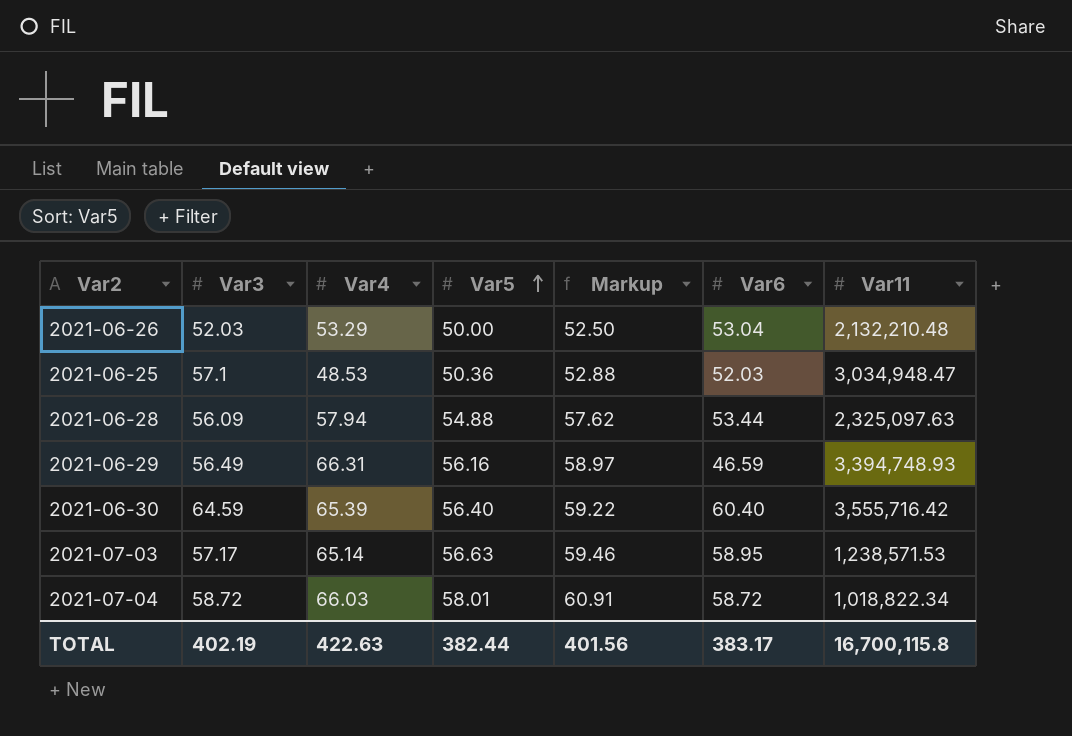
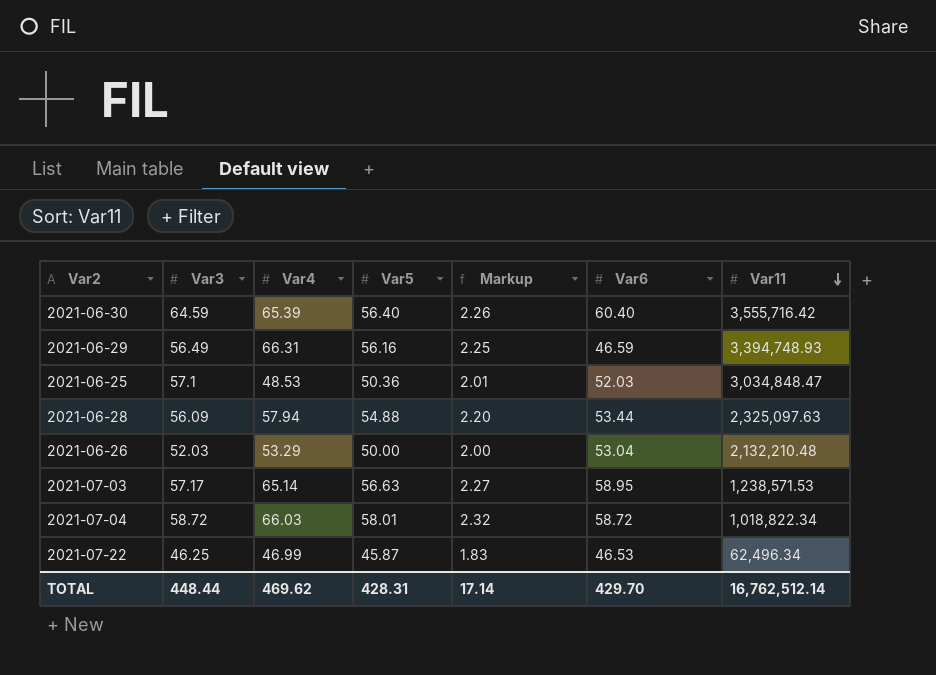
row order: Var5 ascending -> Var11 descending
column Markup | formula: [Var5] * 1.05 -> [Var5] * 0.04
2021-06-25 | Var11: 3,034,948.47 -> 3,034,848.47
row 2021-07-22: none -> 46.25 | 46.99 | 45.87 | 1.83 | 46.53 | 62,496.34
TOTAL | Var3: 402.19 -> 448.44
TOTAL | Var4: 422.63 -> 469.62
TOTAL | Var5: 382.44 -> 428.31
TOTAL | Markup: 401.56 -> 17.14
TOTAL | Var6: 383.17 -> 429.70
TOTAL | Var11: 16,700,115.8 -> 16,762,512.14

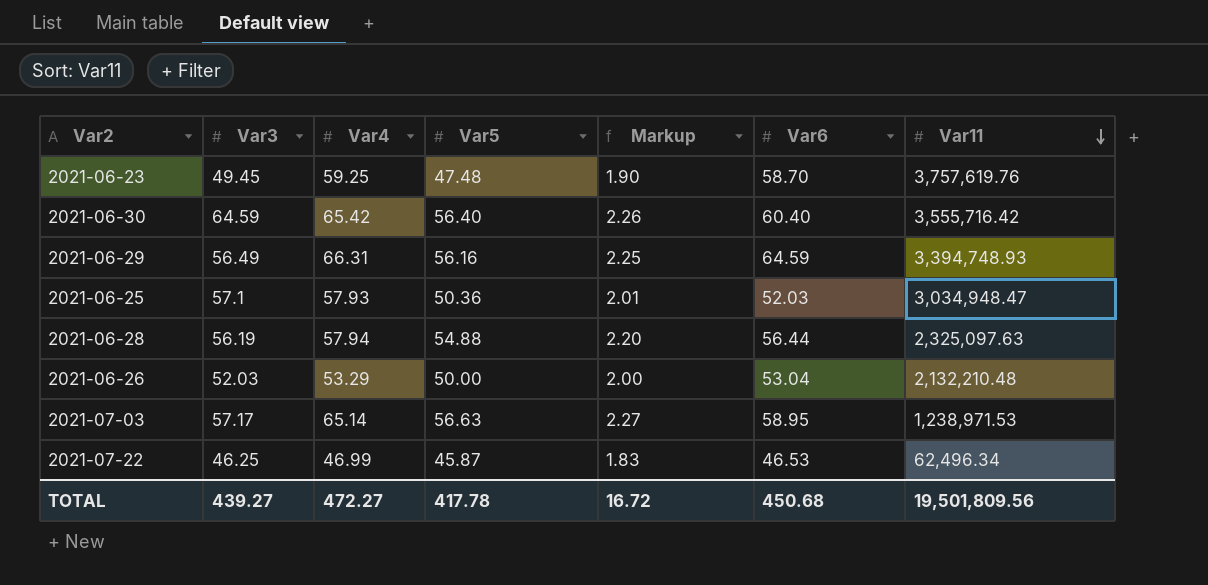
row 2021-07-04: 58.72 | 66.03 | 58.01 | 2.32 | 58.72 | 1,018,822.34 -> none
row 2021-06-23: none -> 49.45 | 59.25 | 47.48 | 1.90 | 58.70 | 3,757,619.76
2021-06-30 | Var4: 65.39 -> 65.42
2021-06-29 | Var6: 46.59 -> 64.59
2021-06-25 | Var4: 48.53 -> 57.93
2021-06-25 | Var11: 3,034,848.47 -> 3,034,948.47
2021-06-28 | Var3: 56.09 -> 56.19
2021-06-28 | Var6: 53.44 -> 56.44
2021-07-03 | Var11: 1,238,571.53 -> 1,238,971.53
TOTAL | Var3: 448.44 -> 439.27
TOTAL | Var4: 469.62 -> 472.27
TOTAL | Var5: 428.31 -> 417.78
TOTAL | Markup: 17.14 -> 16.72
TOTAL | Var6: 429.70 -> 450.68
TOTAL | Var11: 16,762,512.14 -> 19,501,809.56

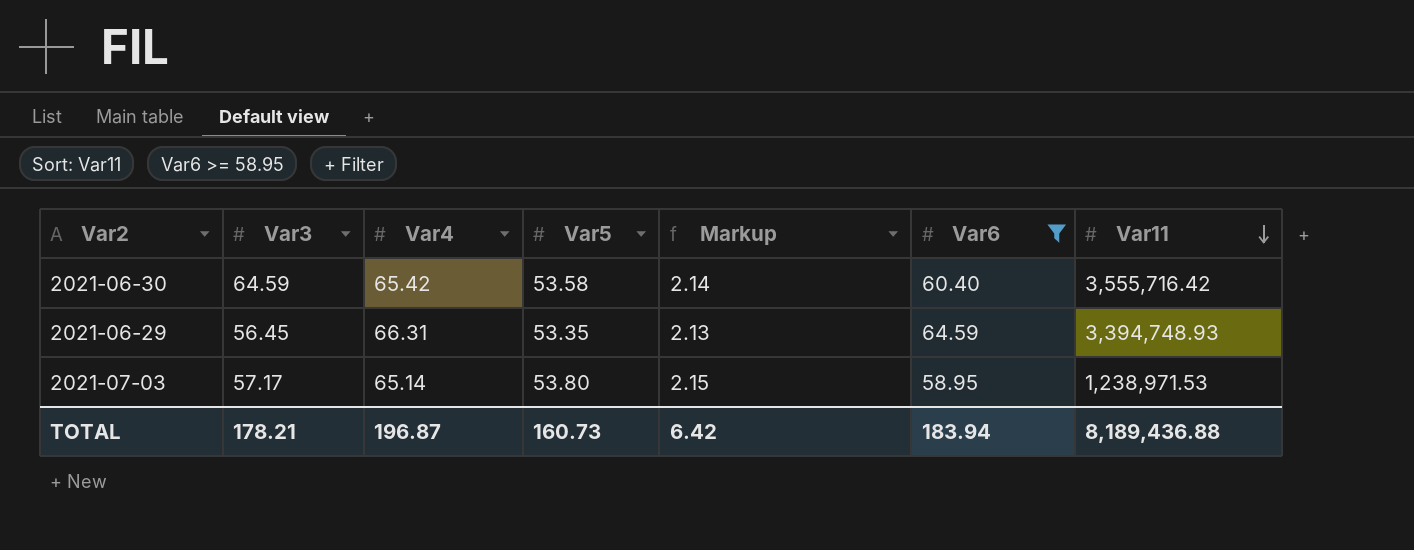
filter: none -> Var6 >= 58.95
2021-06-30 | Var5: 56.40 -> 53.58
2021-06-30 | Markup: 2.26 -> 2.14
2021-06-29 | Var3: 56.49 -> 56.45
2021-06-29 | Var5: 56.16 -> 53.35
2021-06-29 | Markup: 2.25 -> 2.13
2021-07-03 | Var5: 56.63 -> 53.80
2021-07-03 | Markup: 2.27 -> 2.15
TOTAL | Var3: 439.27 -> 178.21
TOTAL | Var4: 472.27 -> 196.87
TOTAL | Var5: 417.78 -> 160.73
TOTAL | Markup: 16.72 -> 6.42
TOTAL | Var6: 450.68 -> 183.94
TOTAL | Var11: 19,501,809.56 -> 8,189,436.88

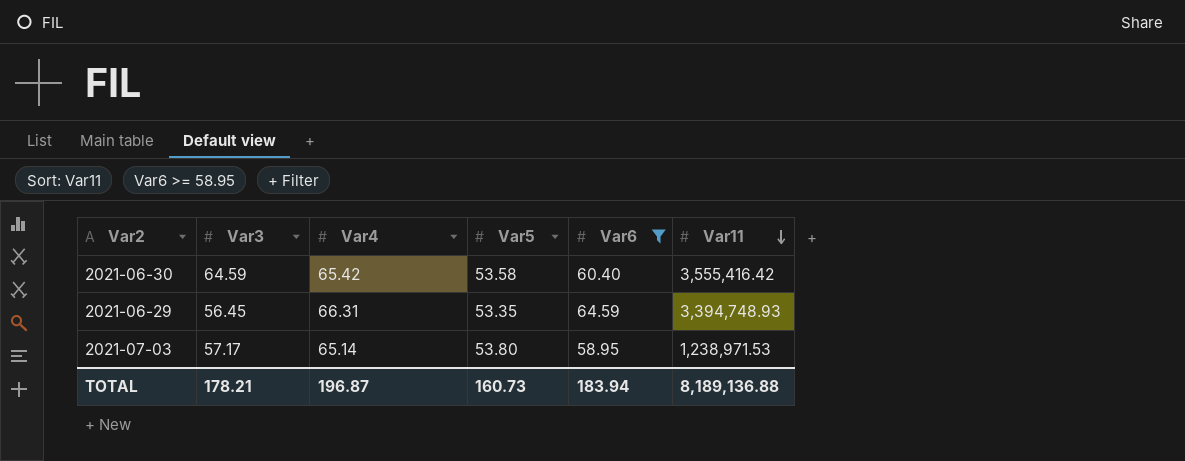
column Markup | formula: [Var5] * 0.04 -> none
2021-06-30 | Var11: 3,555,716.42 -> 3,555,416.42
TOTAL | Var11: 8,189,436.88 -> 8,189,136.88

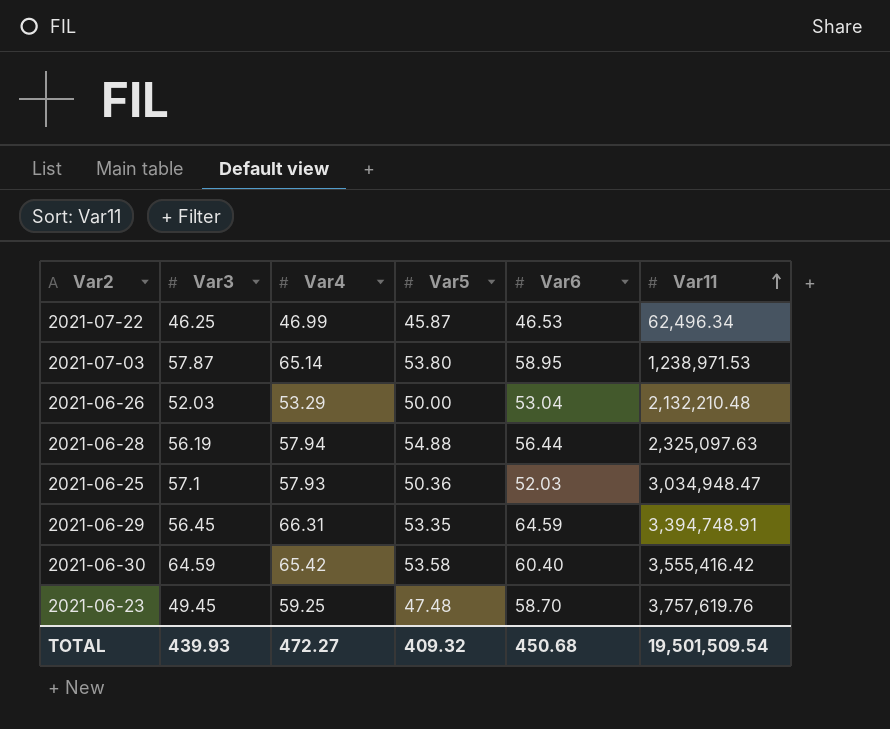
filter: Var6 >= 58.95 -> none
row order: Var11 descending -> Var11 ascending
2021-07-03 | Var3: 57.17 -> 57.87
2021-06-29 | Var11: 3,394,748.93 -> 3,394,748.91
TOTAL | Var3: 178.21 -> 439.93
TOTAL | Var4: 196.87 -> 472.27
TOTAL | Var5: 160.73 -> 409.32
TOTAL | Var6: 183.94 -> 450.68
TOTAL | Var11: 8,189,136.88 -> 19,501,509.54

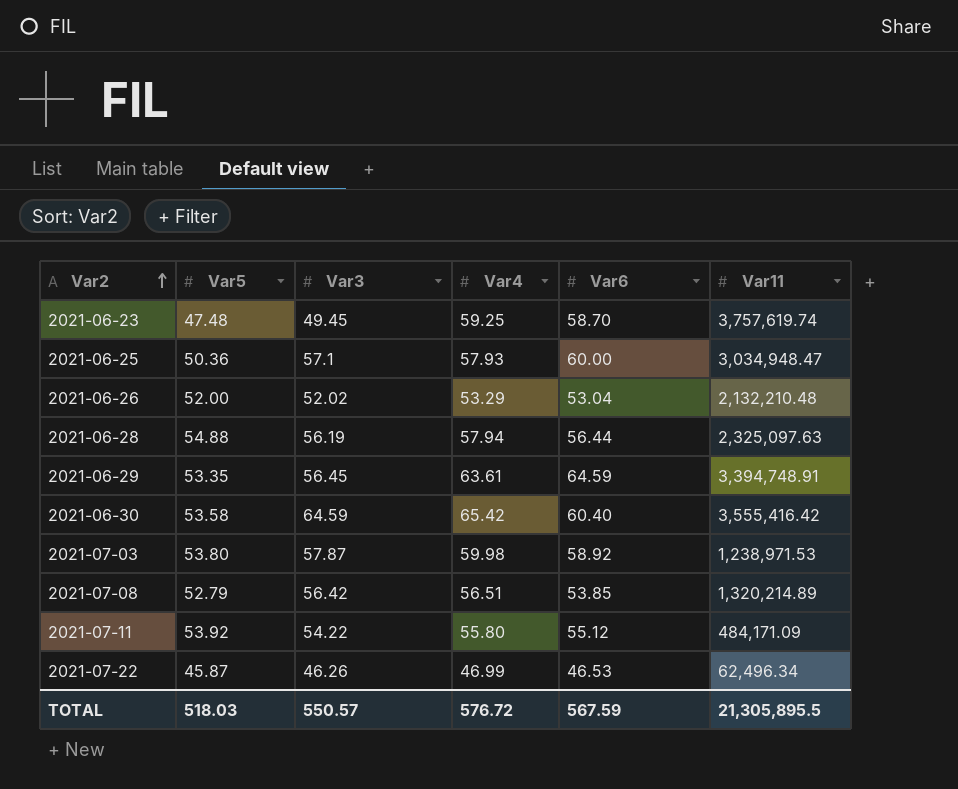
row order: Var11 ascending -> Var2 ascending
column Var5 | position: 4 -> 2
2021-06-23 | Var11: 3,757,619.76 -> 3,757,619.74
2021-06-25 | Var6: 52.03 -> 60.00
2021-06-26 | Var5: 50.00 -> 52.00
2021-06-26 | Var3: 52.03 -> 52.02
2021-06-29 | Var4: 66.31 -> 63.61
2021-07-03 | Var4: 65.14 -> 59.98
2021-07-03 | Var6: 58.95 -> 58.92
row 2021-07-08: none -> 52.79 | 56.42 | 56.51 | 53.85 | 1,320,214.89
row 2021-07-11: none -> 53.92 | 54.22 | 55.80 | 55.12 | 484,171.09
2021-07-22 | Var3: 46.25 -> 46.26
TOTAL | Var5: 409.32 -> 518.03
TOTAL | Var3: 439.93 -> 550.57
TOTAL | Var4: 472.27 -> 576.72
TOTAL | Var6: 450.68 -> 567.59
TOTAL | Var11: 19,501,509.54 -> 21,305,895.5

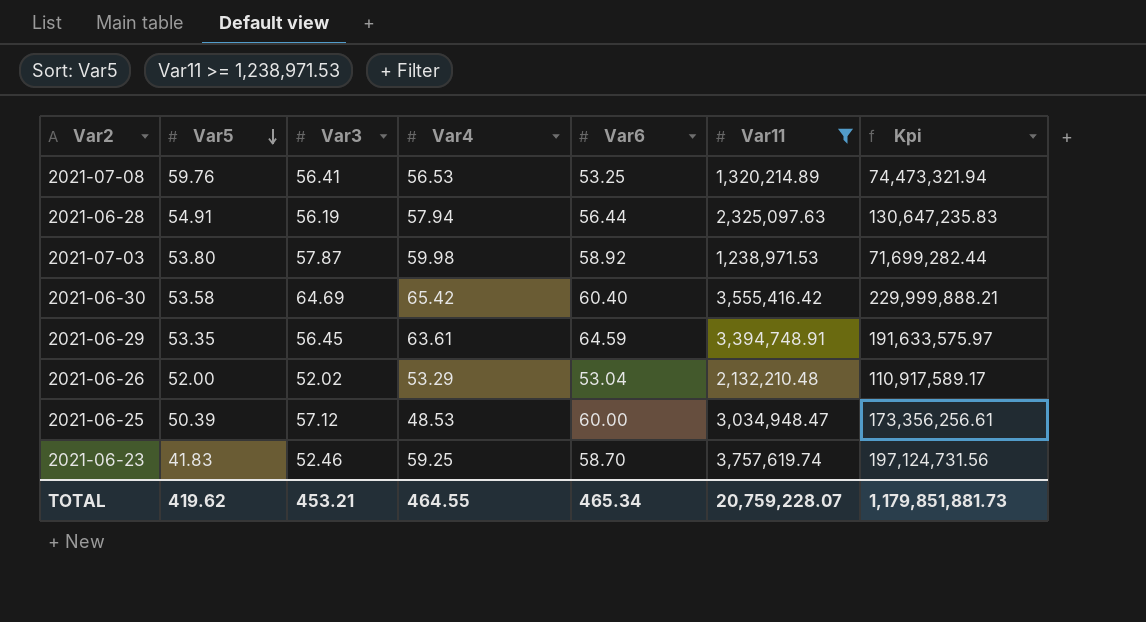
filter: none -> Var11 >= 1,238,971.53
row order: Var2 ascending -> Var5 descending
column Kpi | formula: none -> [Var3] * [Var11]
2021-07-08 | Var5: 52.79 -> 59.76
2021-07-08 | Var3: 56.42 -> 56.41
2021-07-08 | Var4: 56.51 -> 56.53
2021-07-08 | Var6: 53.85 -> 53.25
2021-06-28 | Var5: 54.88 -> 54.91
2021-06-30 | Var3: 64.59 -> 64.69
2021-06-25 | Var5: 50.36 -> 50.39
2021-06-25 | Var3: 57.1 -> 57.12
2021-06-25 | Var4: 57.93 -> 48.53
2021-06-23 | Var5: 47.48 -> 41.83
2021-06-23 | Var3: 49.45 -> 52.46
TOTAL | Var5: 518.03 -> 419.62
TOTAL | Var3: 550.57 -> 453.21
TOTAL | Var4: 576.72 -> 464.55
TOTAL | Var6: 567.59 -> 465.34
TOTAL | Var11: 21,305,895.5 -> 20,759,228.07

